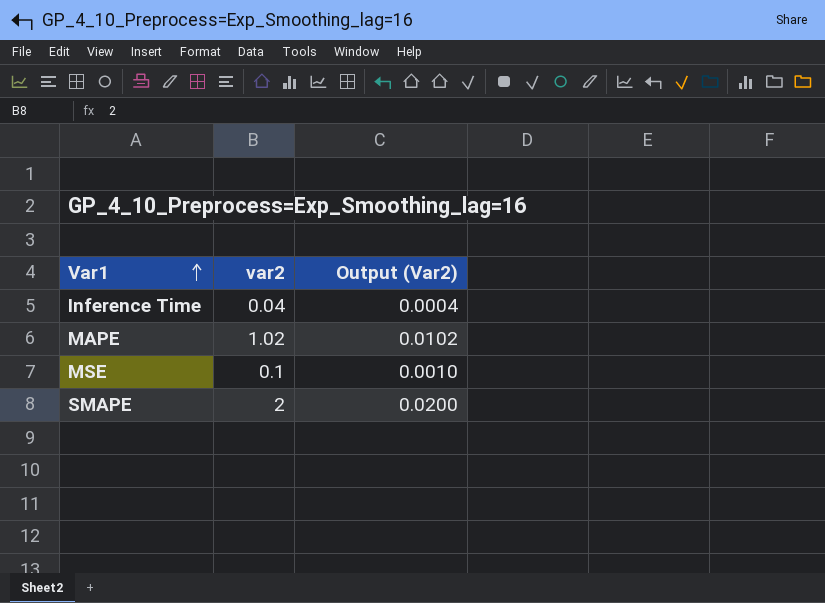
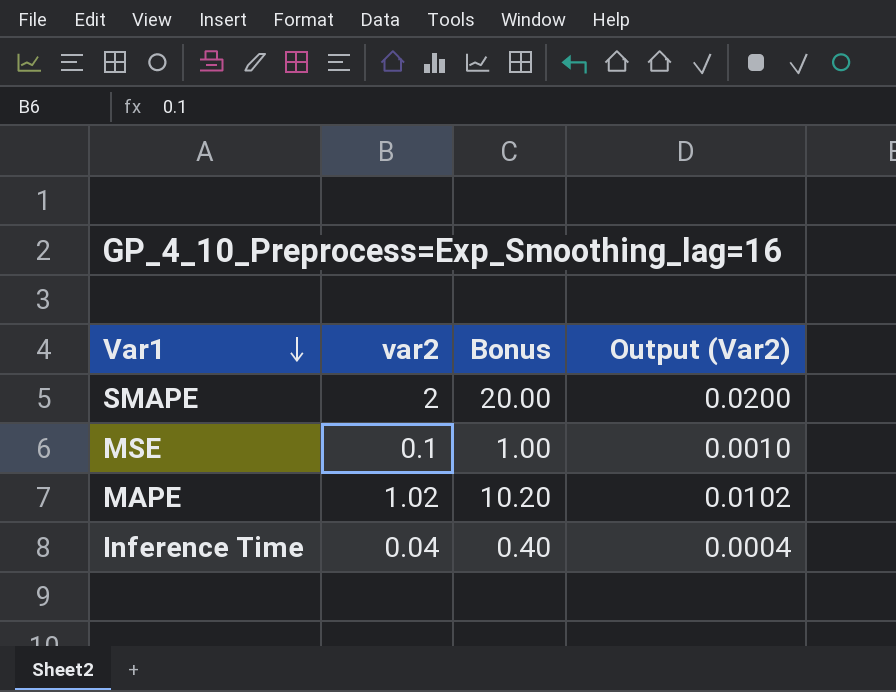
row order: Var1 ascending -> Var1 descending
column Bonus | formula: none -> [var2] * 10

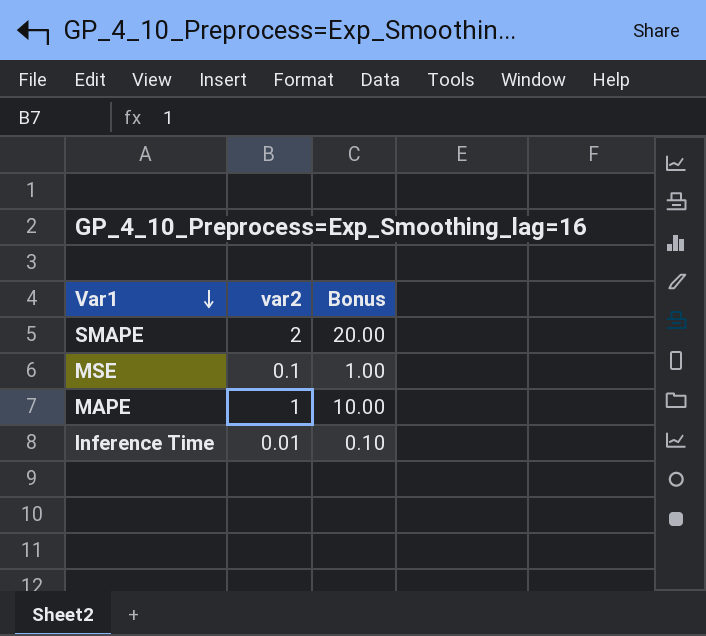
column Output (Var2) | formula: [var2] * 0.01 -> none
MAPE | var2: 1.02 -> 1
MAPE | Bonus: 10.20 -> 10.00
Inference Time | var2: 0.04 -> 0.01
Inference Time | Bonus: 0.40 -> 0.10

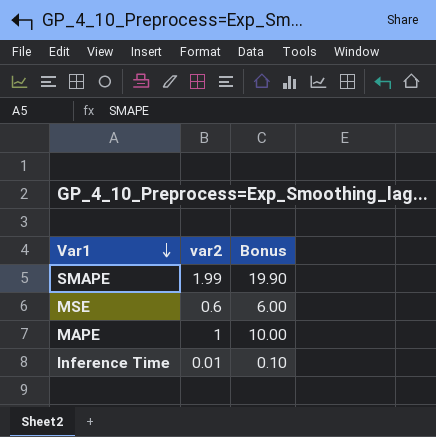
SMAPE | var2: 2 -> 1.99
SMAPE | Bonus: 20.00 -> 19.90
MSE | var2: 0.1 -> 0.6
MSE | Bonus: 1.00 -> 6.00

